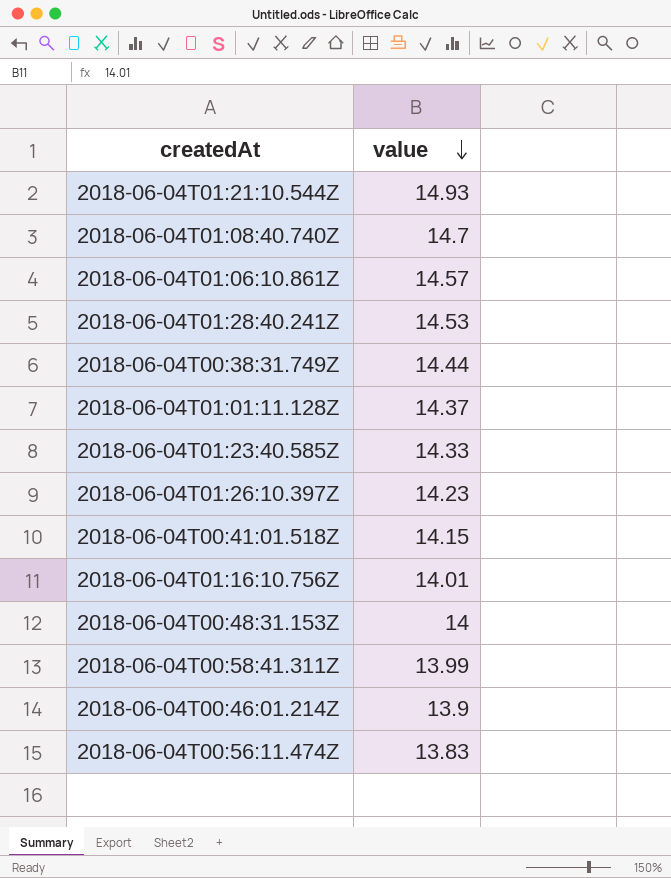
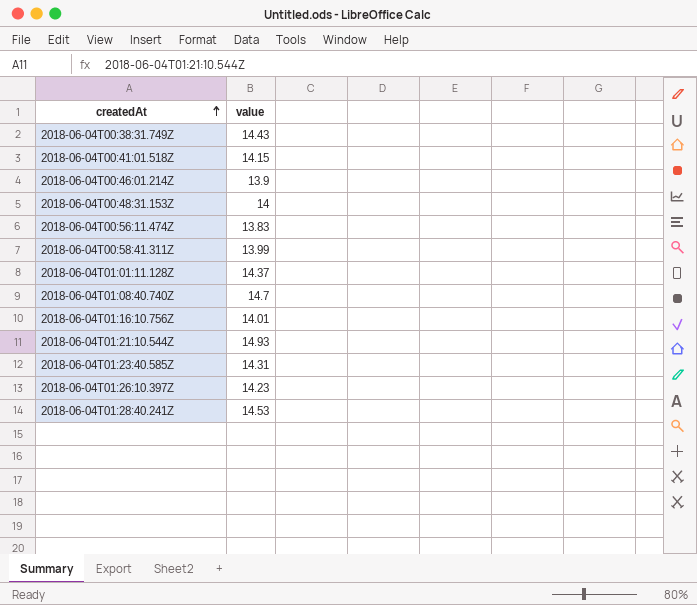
row order: value descending -> createdAt ascending
row 2018-06-04T01:06:10.861Z: 14.57 -> none
2018-06-04T00:38:31.749Z | value: 14.44 -> 14.43
2018-06-04T01:23:40.585Z | value: 14.33 -> 14.31

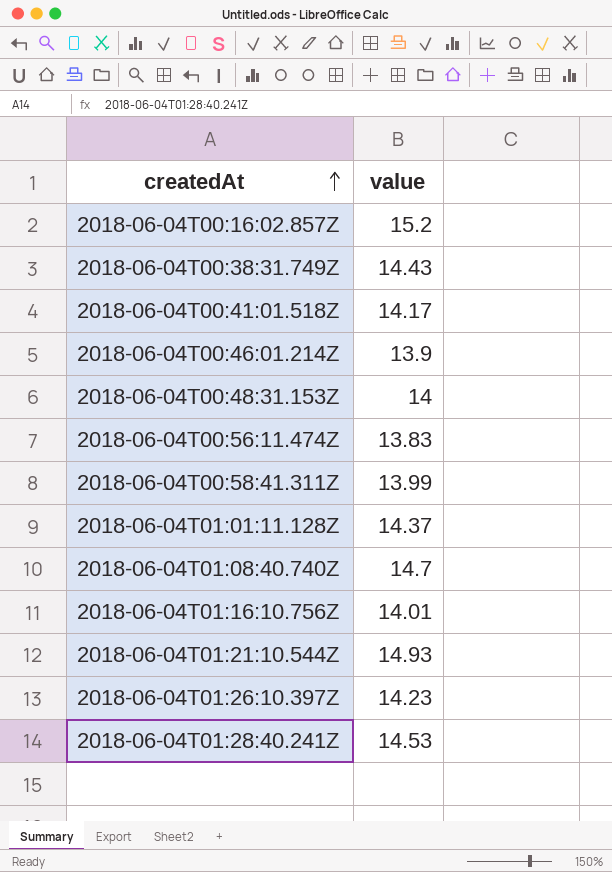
row 2018-06-04T01:23:40.585Z: 14.31 -> none
row 2018-06-04T00:16:02.857Z: none -> 15.2
2018-06-04T00:41:01.518Z | value: 14.15 -> 14.17

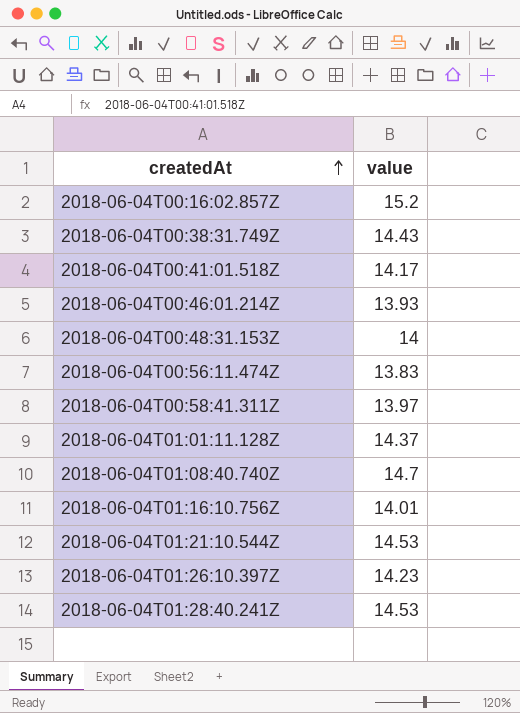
2018-06-04T00:46:01.214Z | value: 13.9 -> 13.93
2018-06-04T00:58:41.311Z | value: 13.99 -> 13.97
2018-06-04T01:21:10.544Z | value: 14.93 -> 14.53

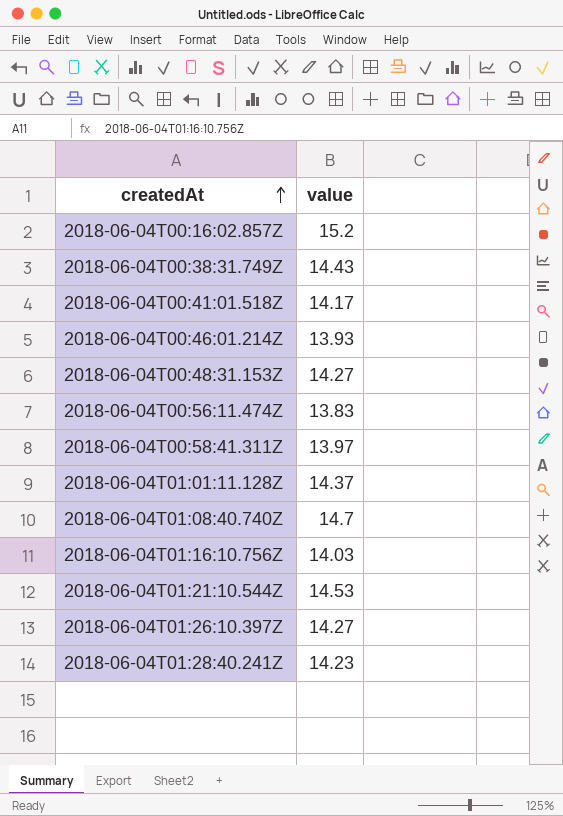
2018-06-04T00:48:31.153Z | value: 14 -> 14.27
2018-06-04T01:16:10.756Z | value: 14.01 -> 14.03
2018-06-04T01:26:10.397Z | value: 14.23 -> 14.27
2018-06-04T01:28:40.241Z | value: 14.53 -> 14.23

